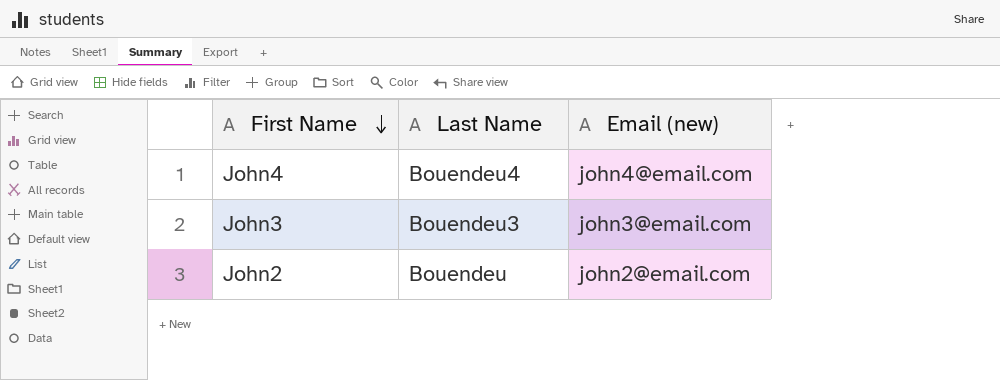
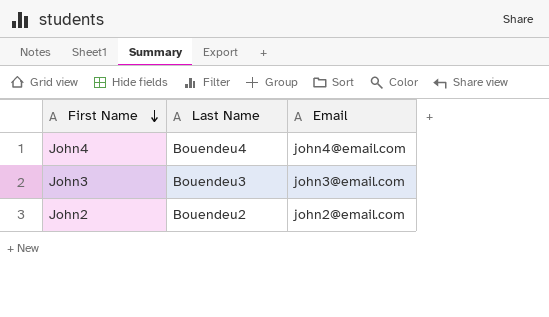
column name: Email (new) -> Email
John2 | Last Name: Bouendeu -> Bouendeu2

